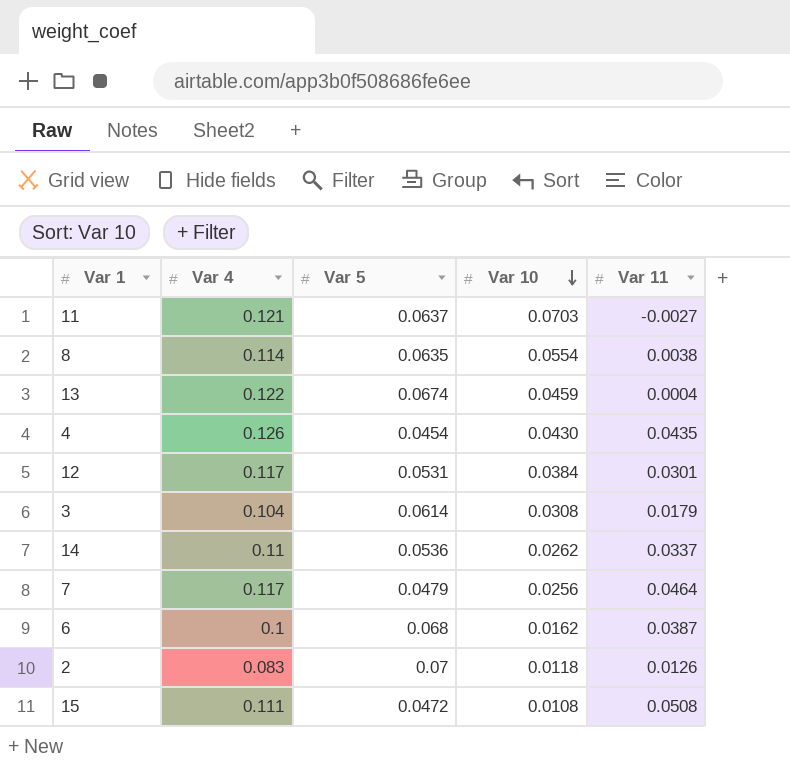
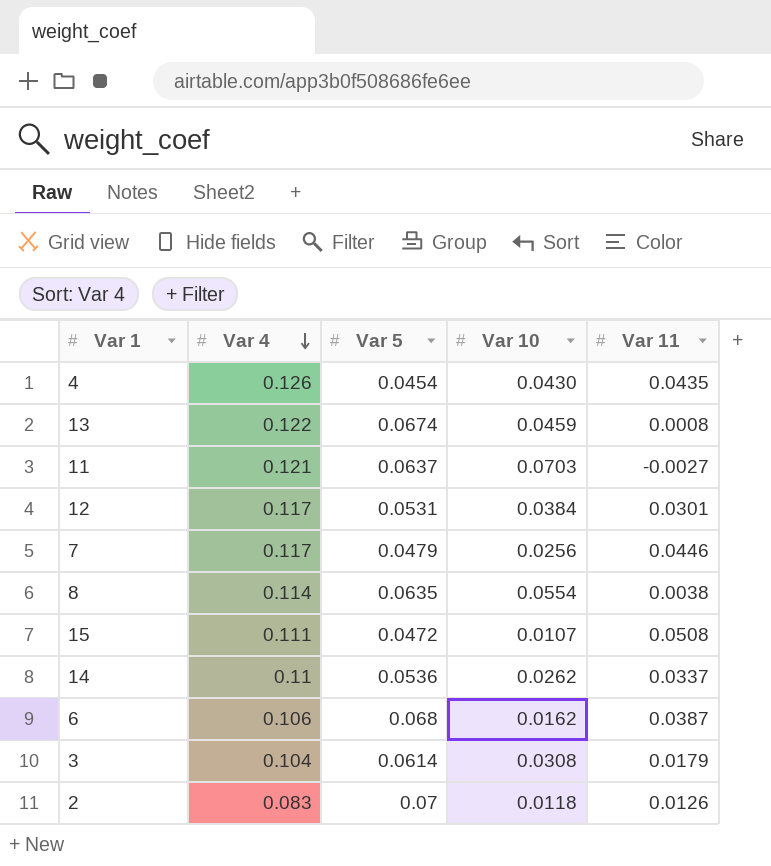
row order: Var 10 descending -> Var 4 descending
13 | Var 11: 0.0004 -> 0.0008
7 | Var 11: 0.0464 -> 0.0446
15 | Var 10: 0.0108 -> 0.0107
6 | Var 4: 0.1 -> 0.106

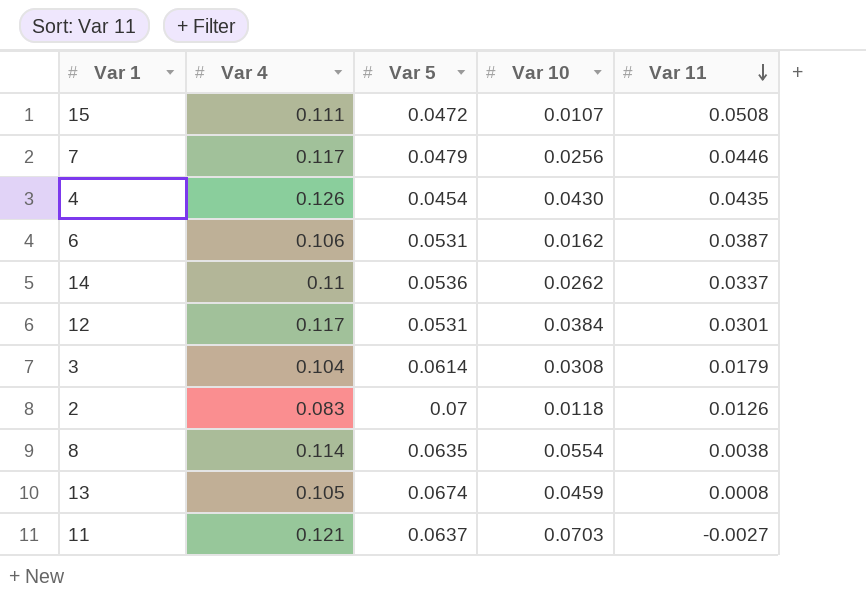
row order: Var 4 descending -> Var 11 descending
6 | Var 5: 0.068 -> 0.0531
13 | Var 4: 0.122 -> 0.105

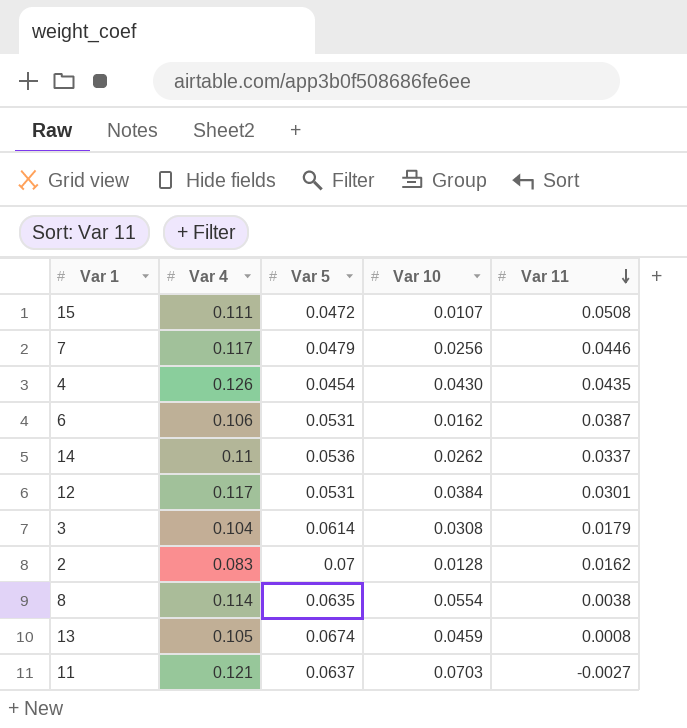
2 | Var 10: 0.0118 -> 0.0128
2 | Var 11: 0.0126 -> 0.0162

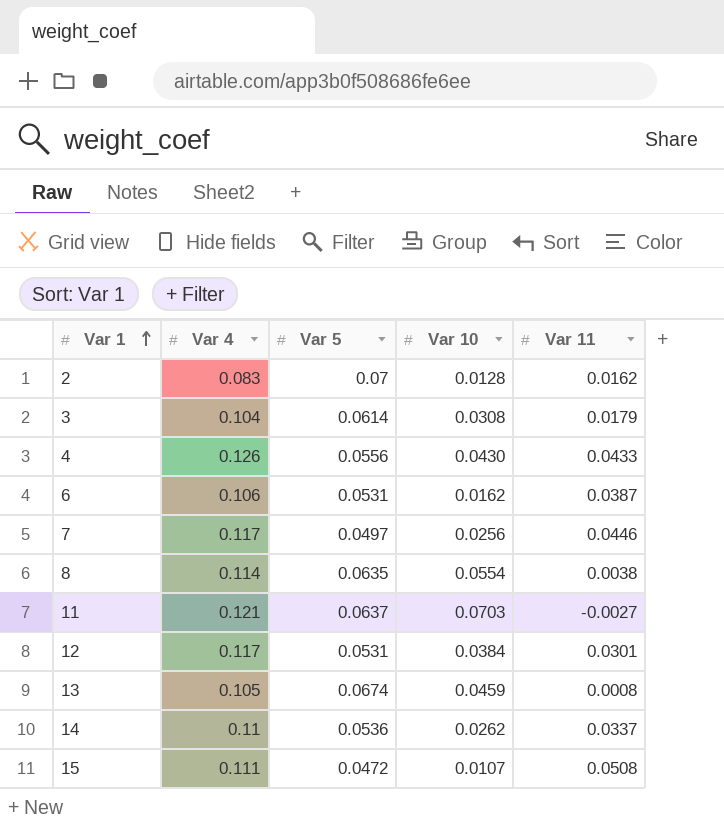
row order: Var 11 descending -> Var 1 ascending
4 | Var 5: 0.0454 -> 0.0556
4 | Var 11: 0.0435 -> 0.0433
7 | Var 5: 0.0479 -> 0.0497

